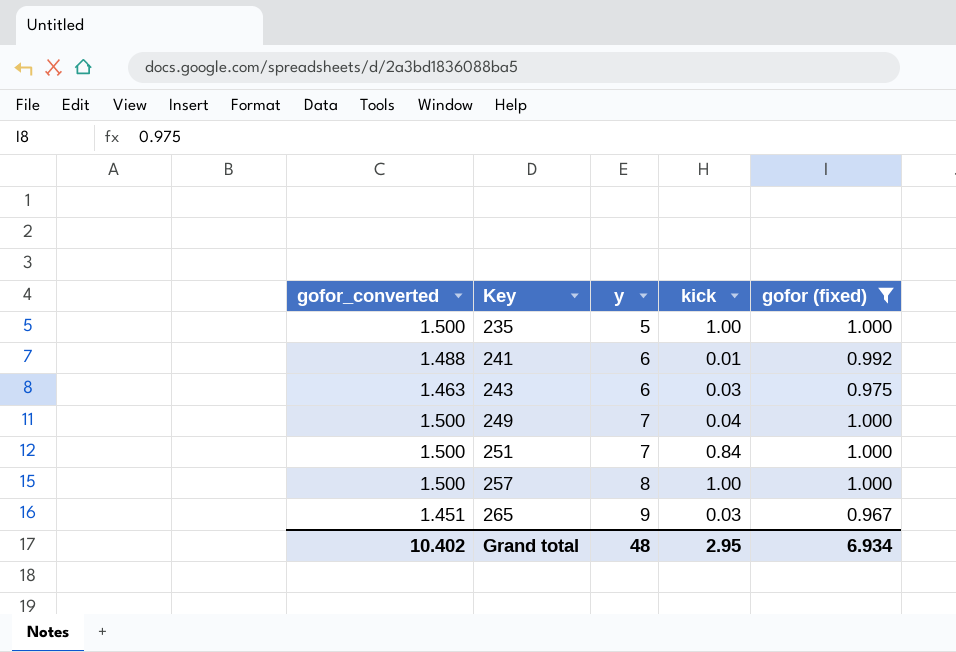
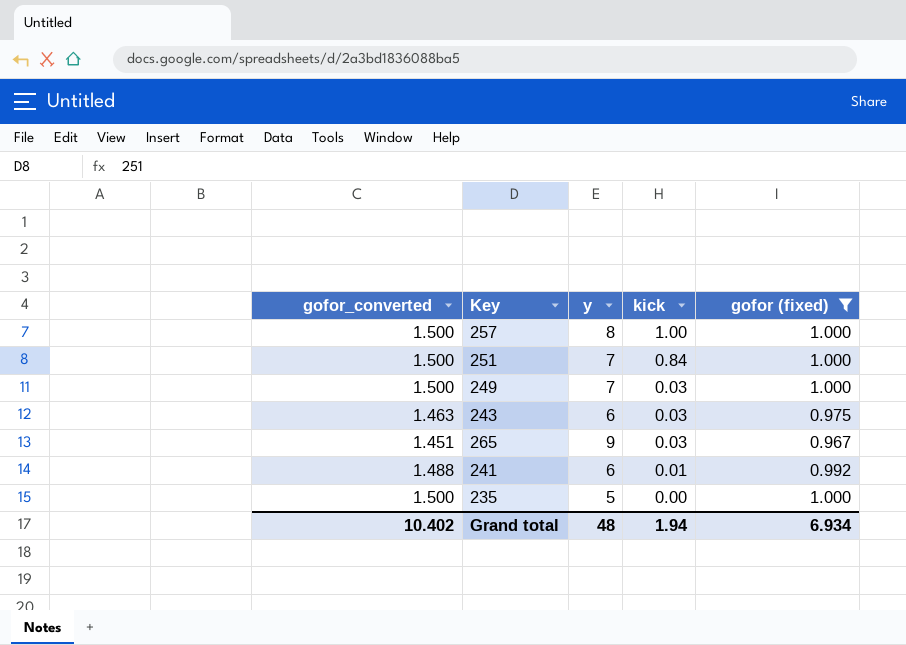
row order: Key ascending -> kick descending
249 | kick: 0.04 -> 0.03
235 | kick: 1.00 -> 0.00
Grand total | kick: 2.95 -> 1.94

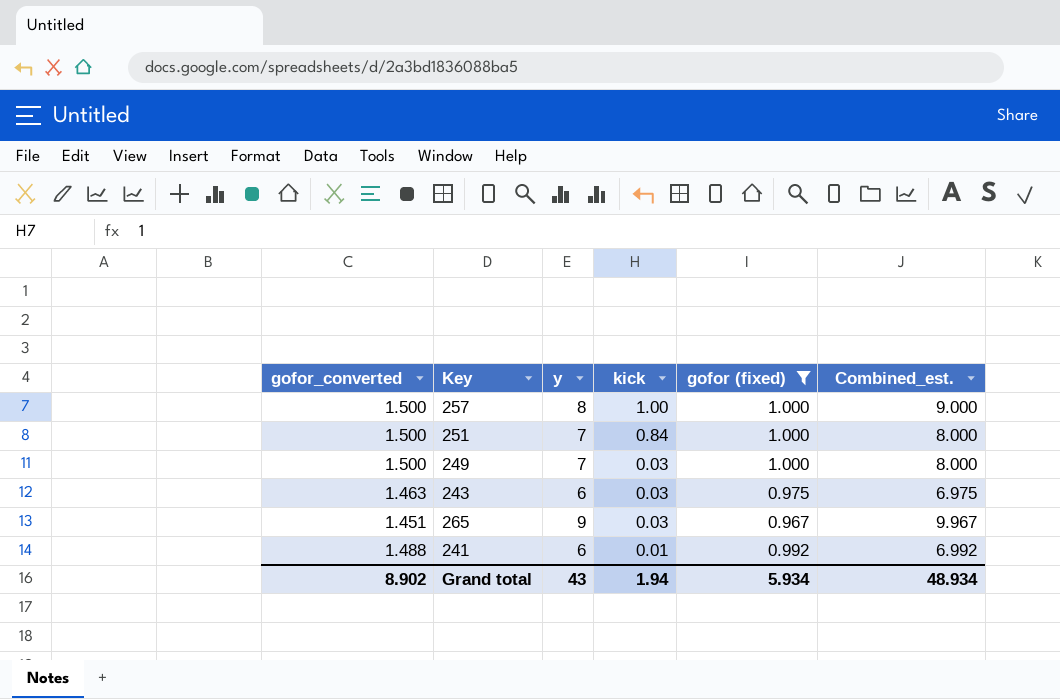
column Combined_est. | formula: none -> [y] + [gofor (fixed)]
row 235: 1.500 | 5 | 0.00 | 1.000 -> none
Grand total | gofor_converted: 10.402 -> 8.902
Grand total | y: 48 -> 43
Grand total | gofor (fixed): 6.934 -> 5.934

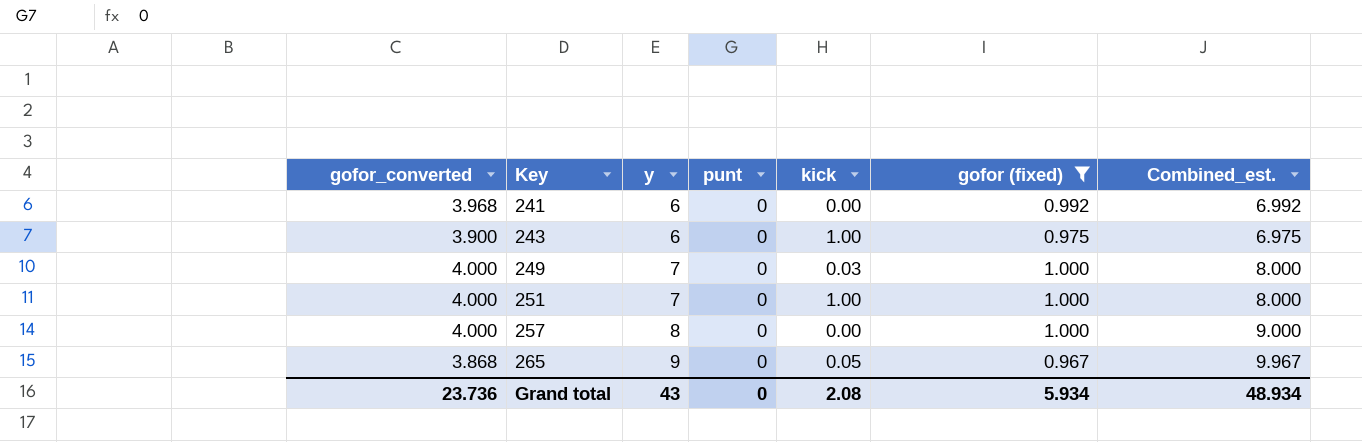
row order: kick descending -> Key ascending
column gofor_converted | formula: [gofor (fixed)] * 1.5 -> [gofor (fixed)] * 4
column punt | position: none -> 4
241 | kick: 0.01 -> 0.00
243 | kick: 0.03 -> 1.00
251 | kick: 0.84 -> 1.00
257 | kick: 1.00 -> 0.00
265 | kick: 0.03 -> 0.05
Grand total | gofor_converted: 8.902 -> 23.736
Grand total | kick: 1.94 -> 2.08

